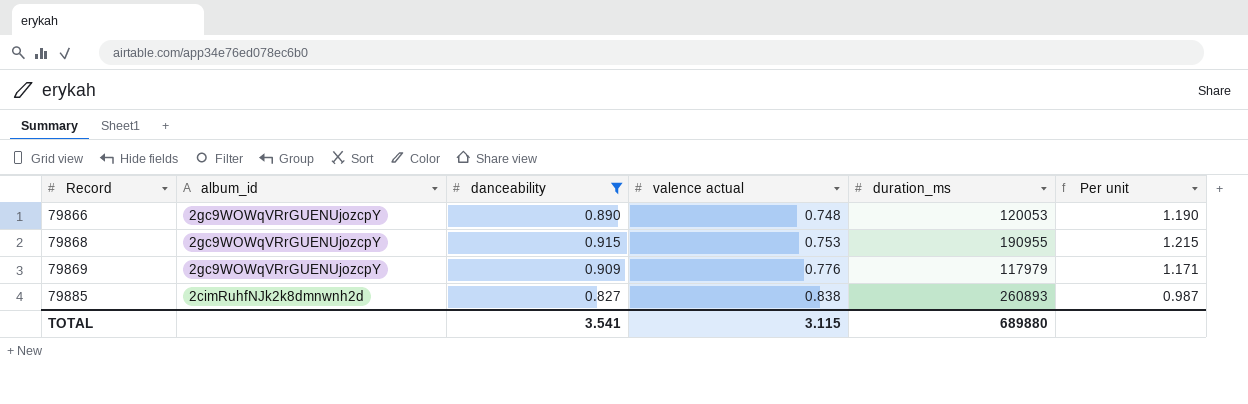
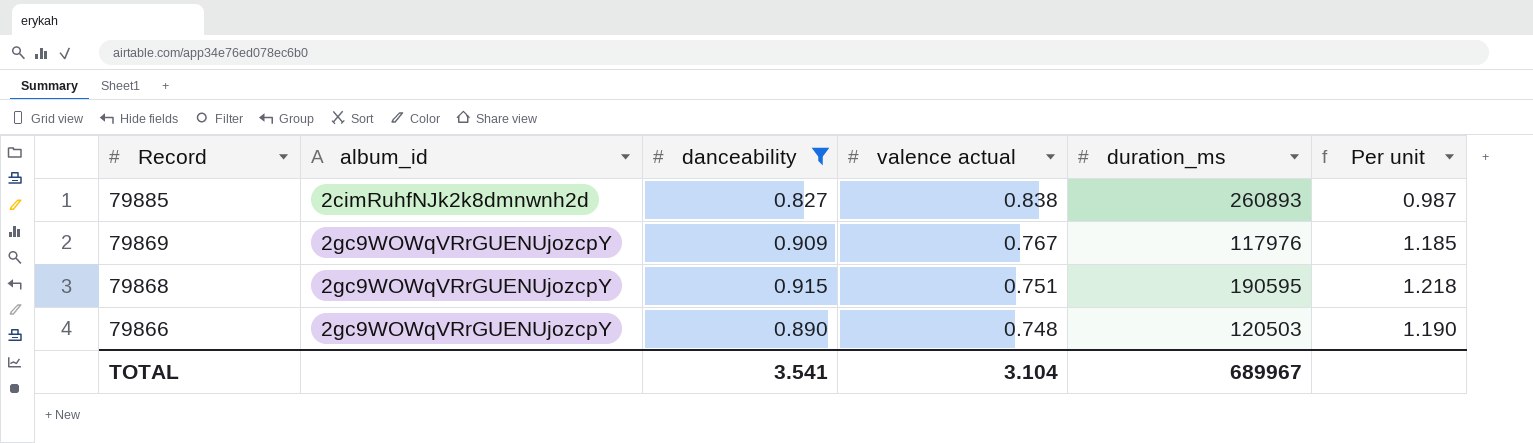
row order: Record ascending -> Record descending
79869 | valence actual: 0.776 -> 0.767
79869 | duration_ms: 117979 -> 117976
79869 | Per unit: 1.171 -> 1.185
79868 | valence actual: 0.753 -> 0.751
79868 | duration_ms: 190955 -> 190595
79868 | Per unit: 1.215 -> 1.218
79866 | duration_ms: 120053 -> 120503
TOTAL | valence actual: 3.115 -> 3.104
TOTAL | duration_ms: 689880 -> 689967

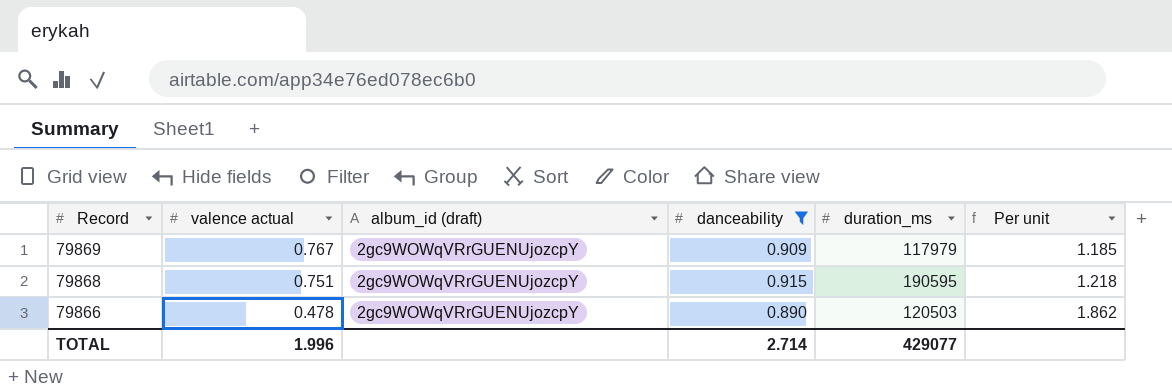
column valence actual | position: 4 -> 2
column name: album_id -> album_id (draft)
row 79885: 2cimRuhfNJk2k8dmnwnh2d | 0.827 | 0.838 | 260893 | 0.987 -> none
79869 | duration_ms: 117976 -> 117979
79866 | valence actual: 0.748 -> 0.478
79866 | Per unit: 1.190 -> 1.862
TOTAL | valence actual: 3.104 -> 1.996
TOTAL | danceability: 3.541 -> 2.714
TOTAL | duration_ms: 689967 -> 429077

